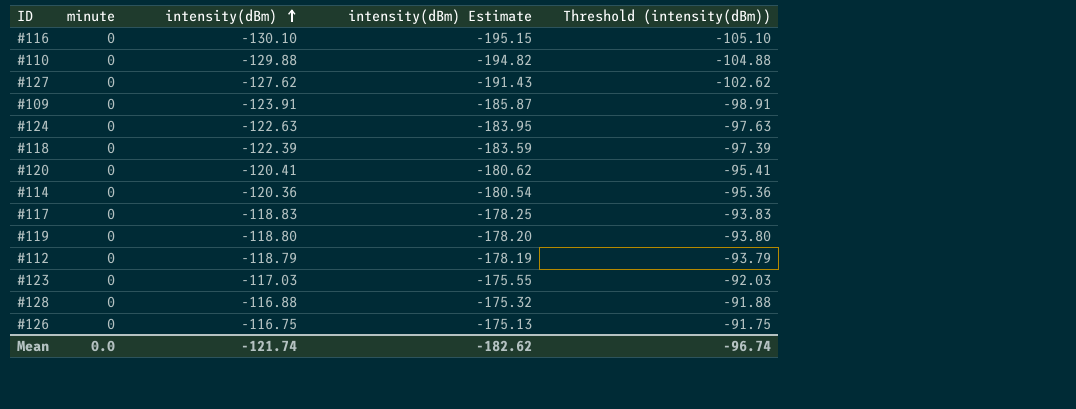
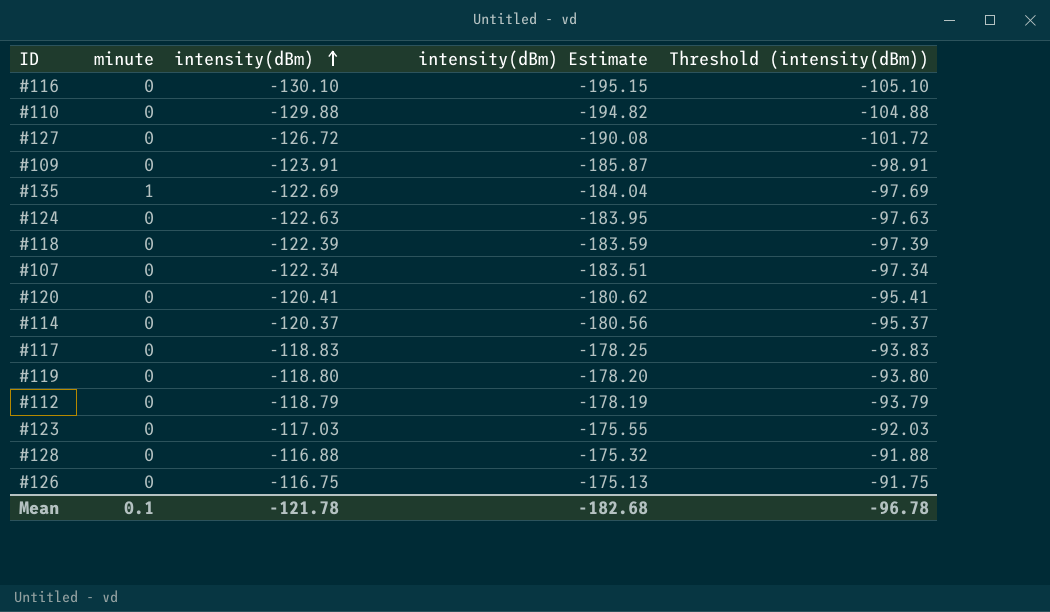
#127 | intensity(dBm): -127.62 -> -126.72
#127 | intensity(dBm) Estimate: -191.43 -> -190.08
#127 | Threshold (intensity(dBm)): -102.62 -> -101.72
row #135: none -> 1 | -122.69 | -184.04 | -97.69
row #107: none -> 0 | -122.34 | -183.51 | -97.34
#114 | intensity(dBm): -120.36 -> -120.37
#114 | intensity(dBm) Estimate: -180.54 -> -180.56
#114 | Threshold (intensity(dBm)): -95.36 -> -95.37
Mean | minute: 0.0 -> 0.1
Mean | intensity(dBm): -121.74 -> -121.78
Mean | intensity(dBm) Estimate: -182.62 -> -182.68
Mean | Threshold (intensity(dBm)): -96.74 -> -96.78

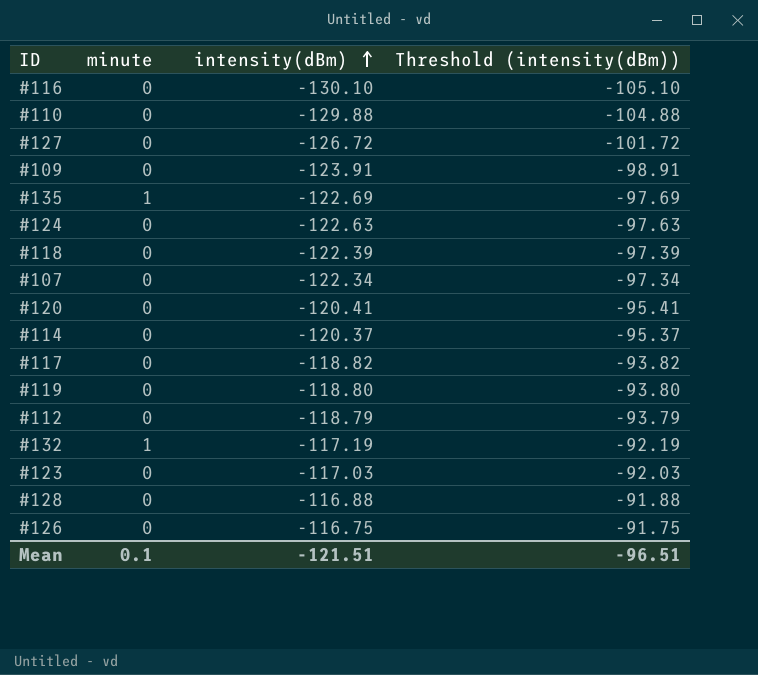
column intensity(dBm) Estimate | formula: [intensity(dBm)] * 1.5 -> none
#117 | intensity(dBm): -118.83 -> -118.82
#117 | Threshold (intensity(dBm)): -93.83 -> -93.82
row #132: none -> 1 | -117.19 | -92.19
Mean | intensity(dBm): -121.78 -> -121.51
Mean | Threshold (intensity(dBm)): -96.78 -> -96.51

